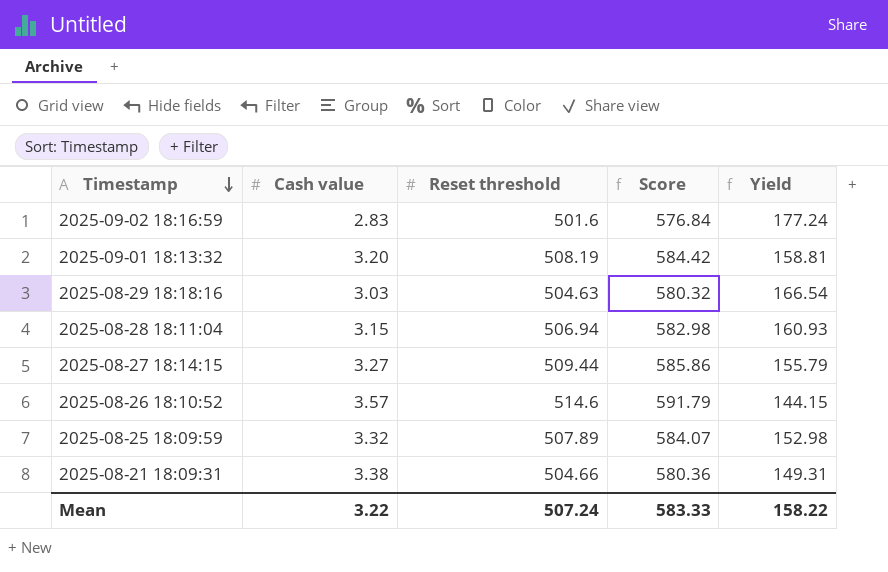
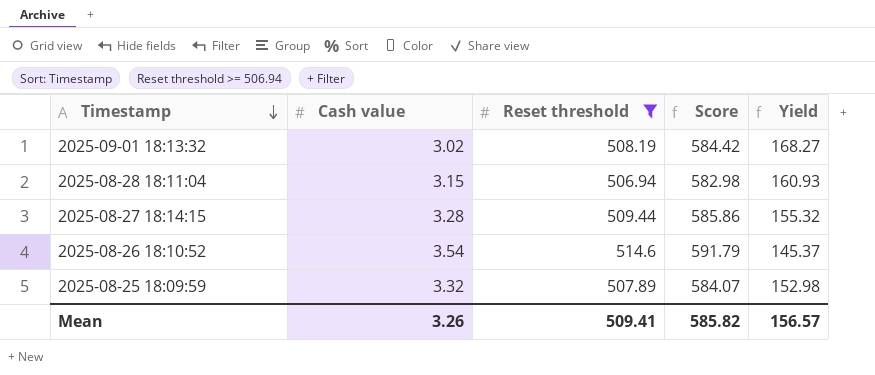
filter: none -> Reset threshold >= 506.94
2025-09-01 18:13:32 | Cash value: 3.20 -> 3.02
2025-09-01 18:13:32 | Yield: 158.81 -> 168.27
2025-08-27 18:14:15 | Cash value: 3.27 -> 3.28
2025-08-27 18:14:15 | Yield: 155.79 -> 155.32
2025-08-26 18:10:52 | Cash value: 3.57 -> 3.54
2025-08-26 18:10:52 | Yield: 144.15 -> 145.37
Mean | Cash value: 3.22 -> 3.26
Mean | Reset threshold: 507.24 -> 509.41
Mean | Score: 583.33 -> 585.82
Mean | Yield: 158.22 -> 156.57

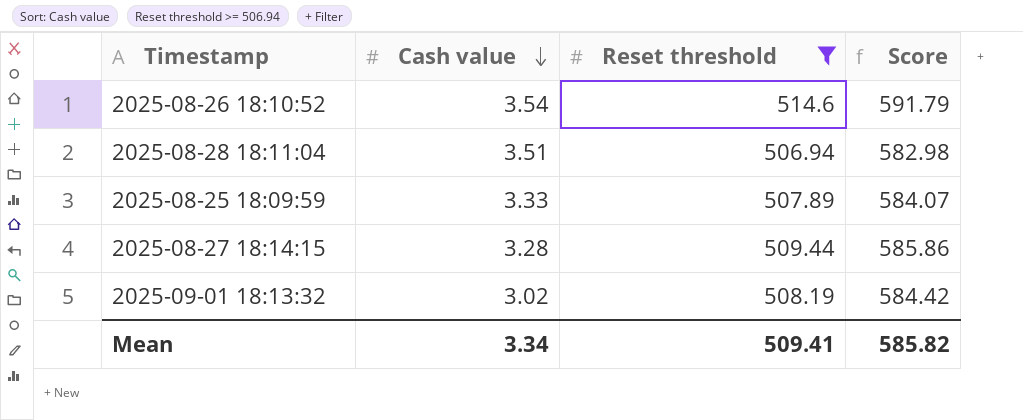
row order: Timestamp descending -> Cash value descending
column Yield | formula: [Reset threshold] / [Cash value] -> none
2025-08-28 18:11:04 | Cash value: 3.15 -> 3.51
2025-08-25 18:09:59 | Cash value: 3.32 -> 3.33
Mean | Cash value: 3.26 -> 3.34

